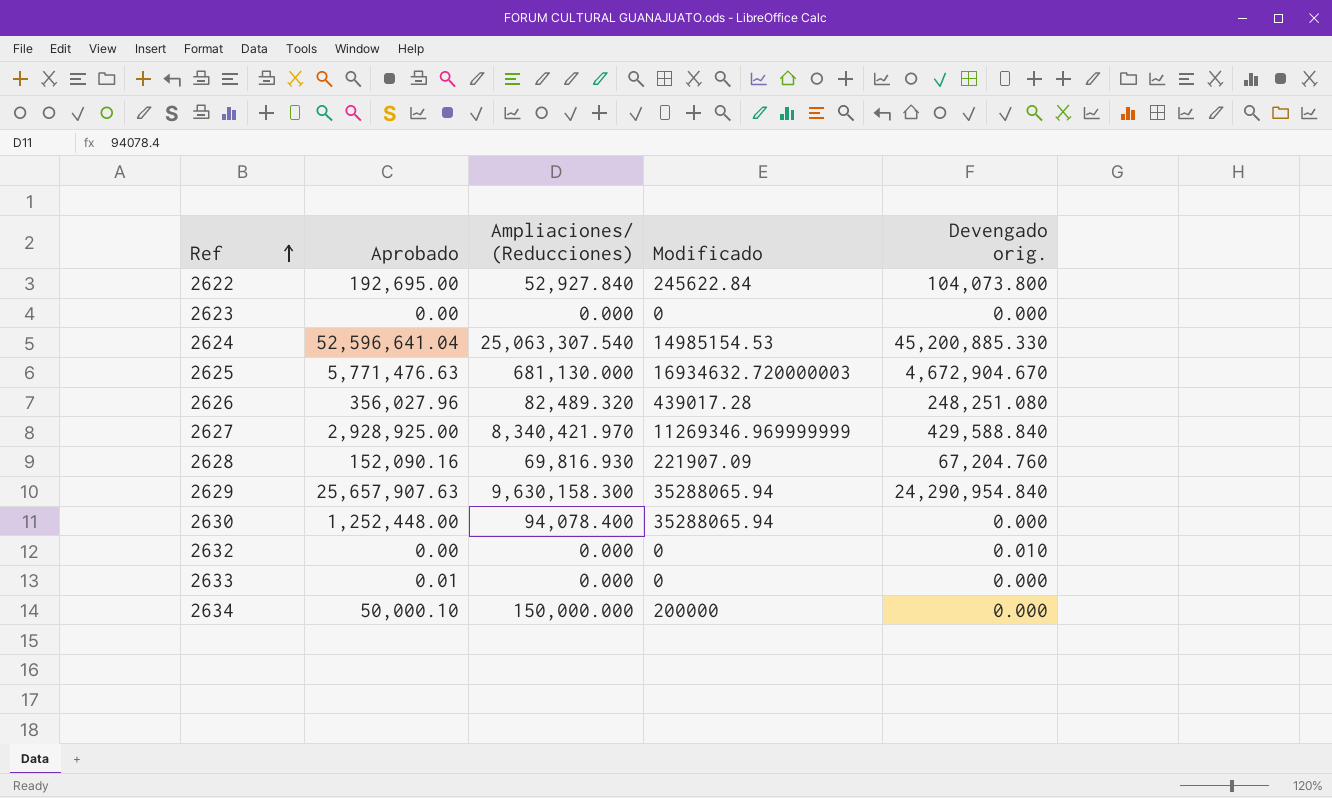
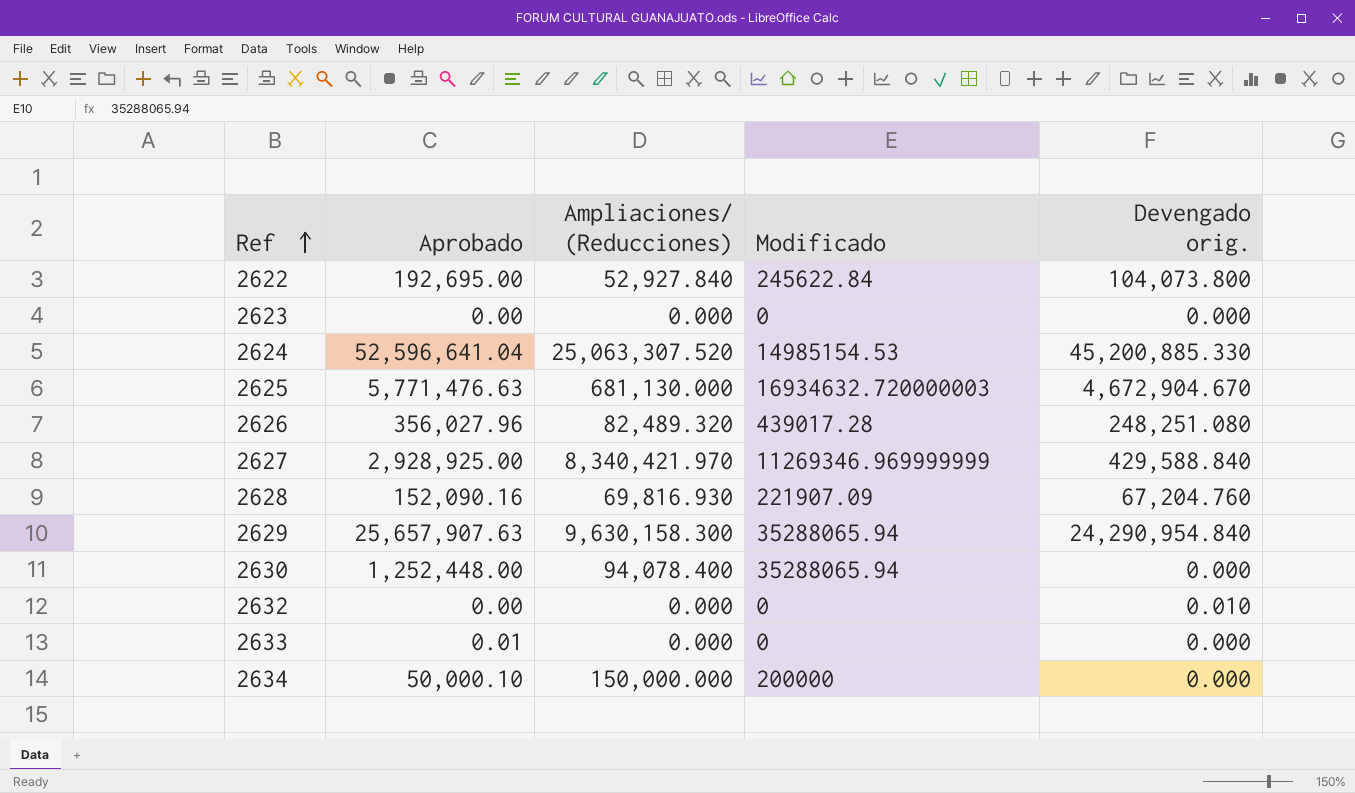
2624 | Ampliaciones/ (Reducciones): 25,063,307.540 -> 25,063,307.520

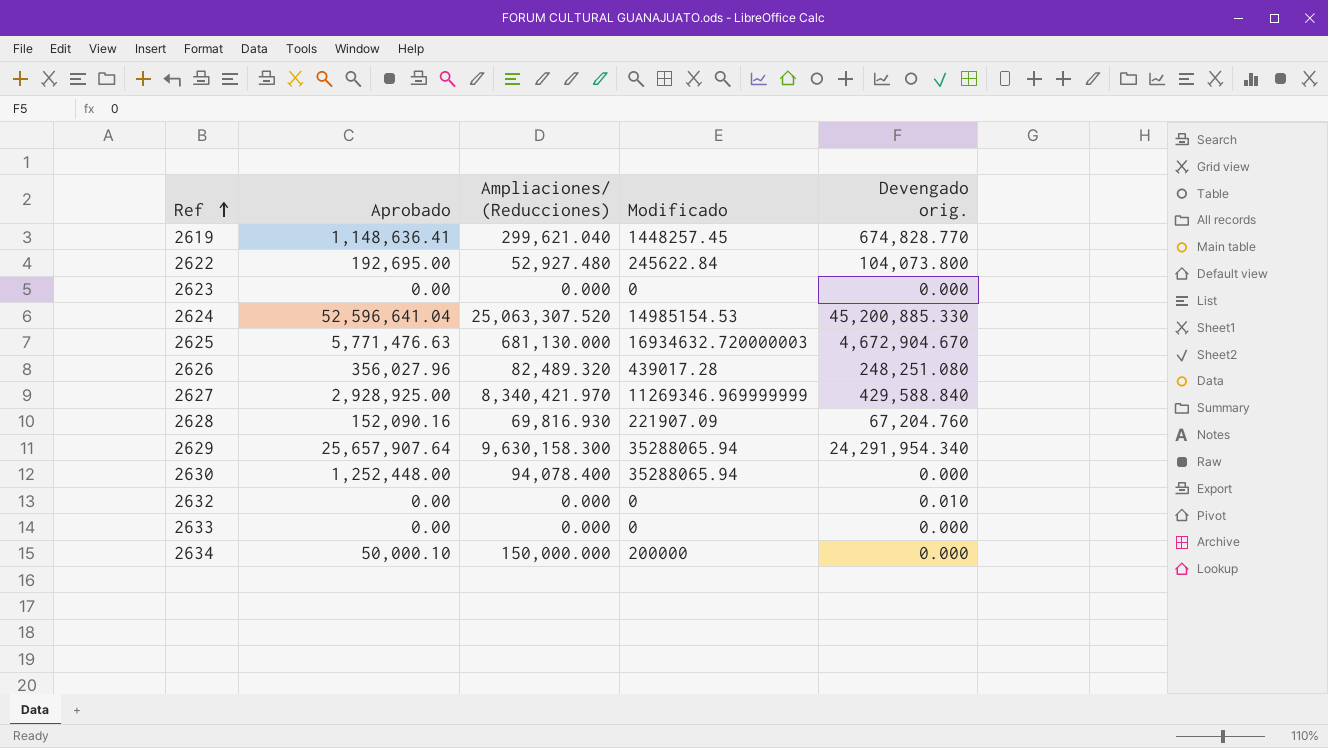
row 2619: none -> 1,148,636.41 | 299,621.040 | 1448257.45 | 674,828.770
2622 | Ampliaciones/ (Reducciones): 52,927.840 -> 52,927.480
2629 | Aprobado: 25,657,907.63 -> 25,657,907.64
2629 | Devengado orig.: 24,290,954.840 -> 24,291,954.340
2633 | Aprobado: 0.01 -> 0.00

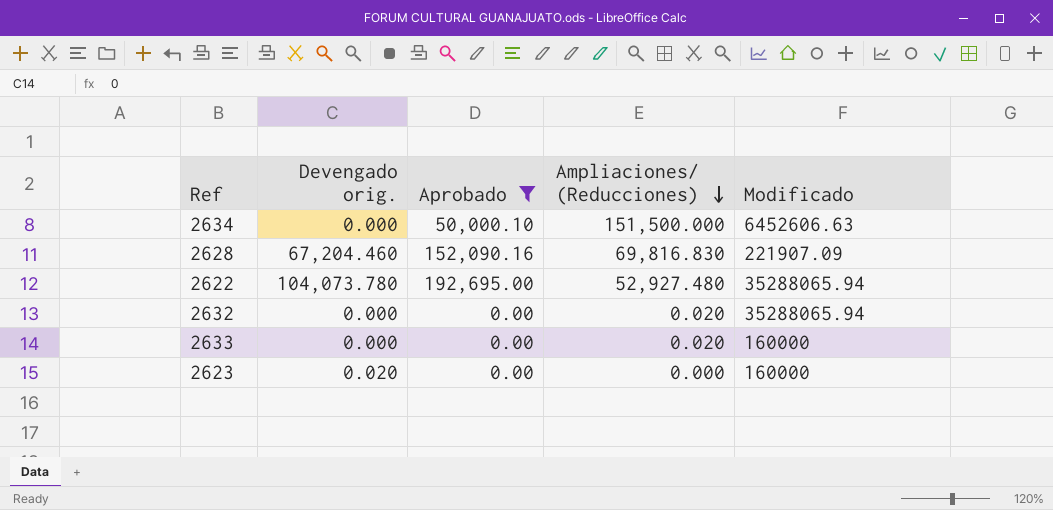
filter: none -> Aprobado <= 192,695.00
row order: Ref ascending -> Ampliaciones/ (Reducciones) descending
column Devengado orig. | position: 5 -> 2
2634 | Ampliaciones/ (Reducciones): 150,000.000 -> 151,500.000
2634 | Modificado: 200000 -> 6452606.63
2628 | Devengado orig.: 67,204.760 -> 67,204.460
2628 | Ampliaciones/ (Reducciones): 69,816.930 -> 69,816.830
2622 | Devengado orig.: 104,073.800 -> 104,073.780
2622 | Modificado: 245622.84 -> 35288065.94
2632 | Devengado orig.: 0.010 -> 0.000
2632 | Ampliaciones/ (Reducciones): 0.000 -> 0.020
2632 | Modificado: 0 -> 35288065.94
2633 | Ampliaciones/ (Reducciones): 0.000 -> 0.020
2633 | Modificado: 0 -> 160000
2623 | Devengado orig.: 0.000 -> 0.020
2623 | Modificado: 0 -> 160000

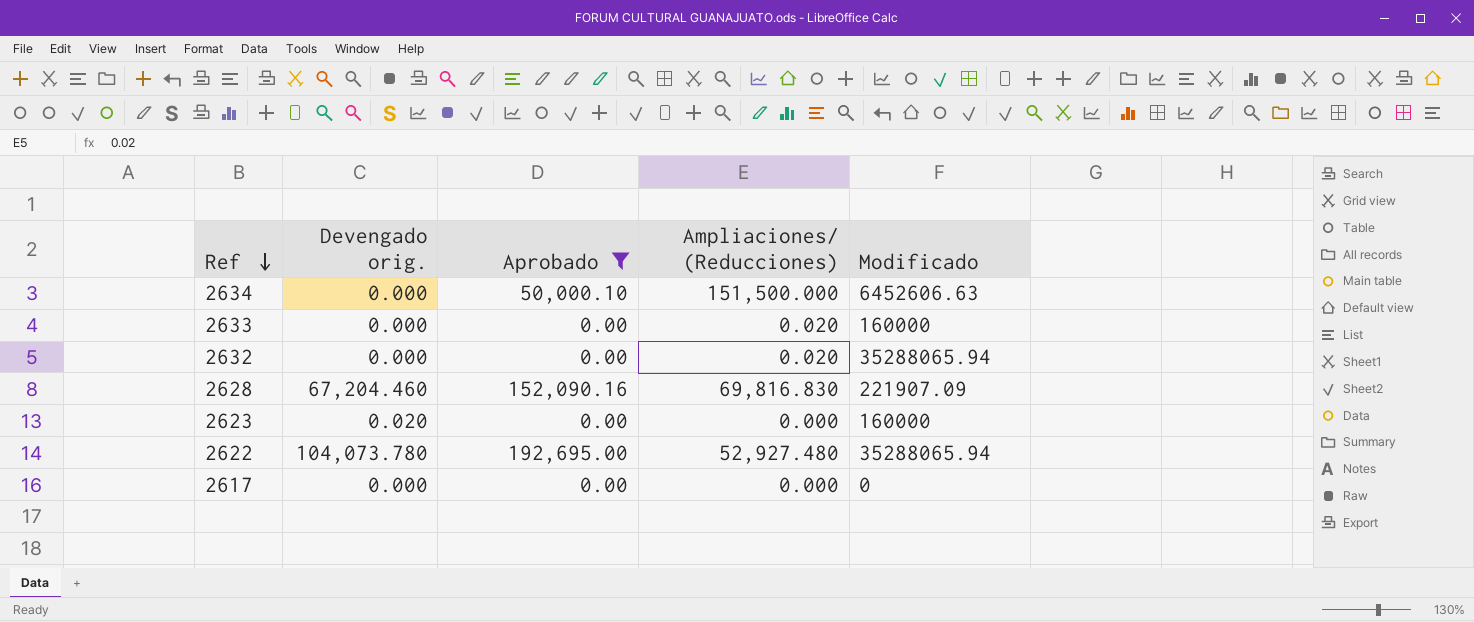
row order: Ampliaciones/ (Reducciones) descending -> Ref descending
row 2617: none -> 0.000 | 0.00 | 0.000 | 0

